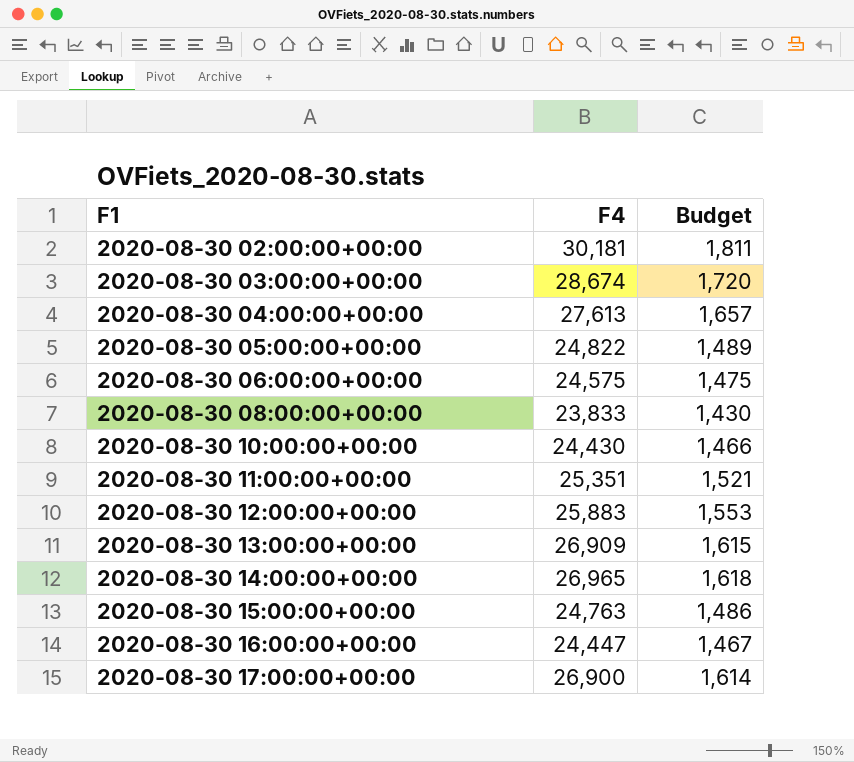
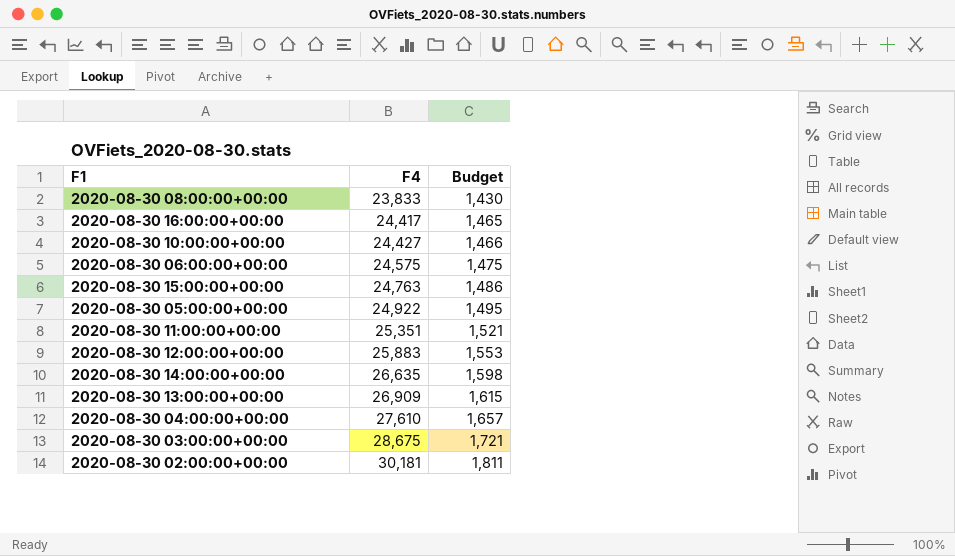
row order: F1 ascending -> F4 ascending
row 2020-08-30 17:00:00+00:00: 26,900 | 1,614 -> none
2020-08-30 16:00:00+00:00 | F4: 24,447 -> 24,417
2020-08-30 16:00:00+00:00 | Budget: 1,467 -> 1,465
2020-08-30 10:00:00+00:00 | F4: 24,430 -> 24,427
2020-08-30 05:00:00+00:00 | F4: 24,822 -> 24,922
2020-08-30 05:00:00+00:00 | Budget: 1,489 -> 1,495
2020-08-30 14:00:00+00:00 | F4: 26,965 -> 26,635
2020-08-30 14:00:00+00:00 | Budget: 1,618 -> 1,598
2020-08-30 04:00:00+00:00 | F4: 27,613 -> 27,610
2020-08-30 03:00:00+00:00 | F4: 28,674 -> 28,675
2020-08-30 03:00:00+00:00 | Budget: 1,720 -> 1,721

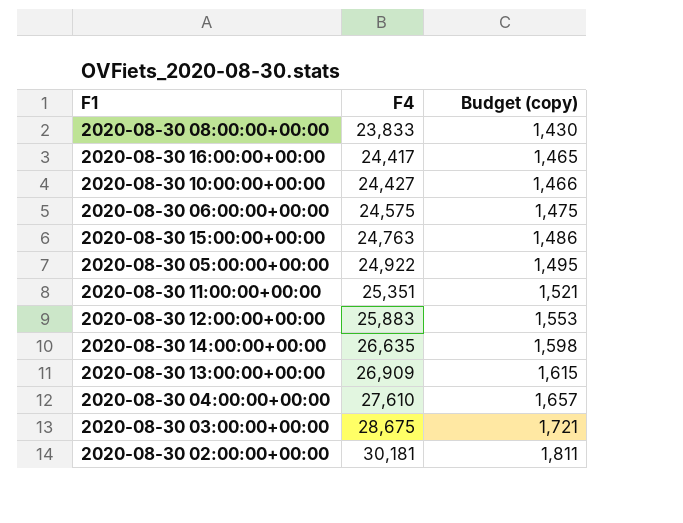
column name: Budget -> Budget (copy)

